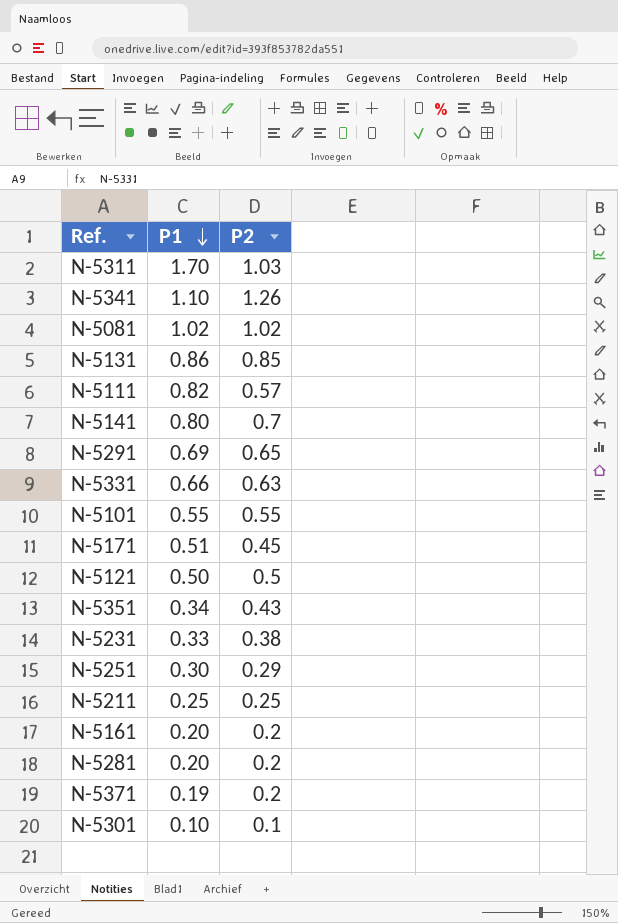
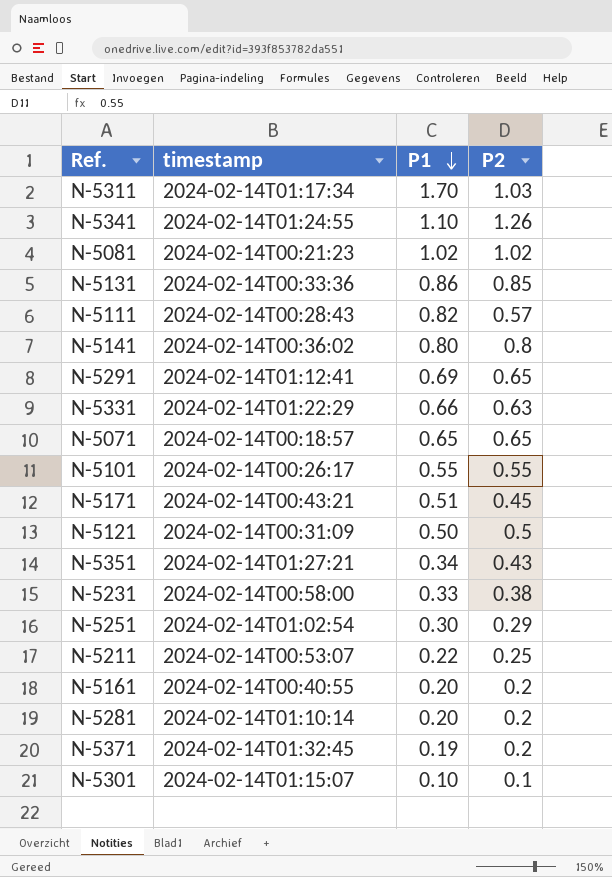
column timestamp | position: none -> 2
N-5141 | P2: 0.7 -> 0.8
row N-5071: none -> 2024-02-14T00:18:57 | 0.65 | 0.65
N-5211 | P1: 0.25 -> 0.22

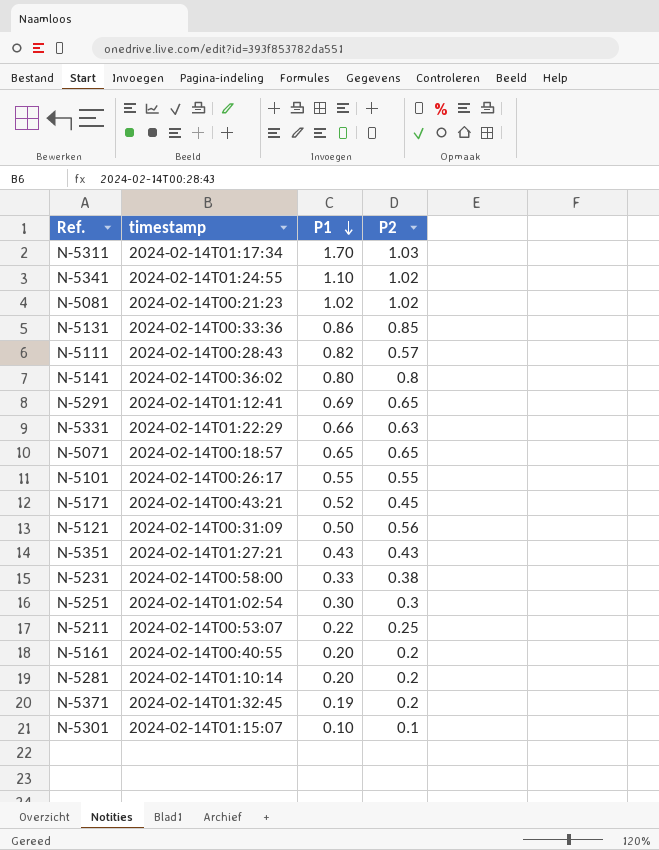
N-5341 | P2: 1.26 -> 1.02
N-5171 | P1: 0.51 -> 0.52
N-5121 | P2: 0.5 -> 0.56
N-5351 | P1: 0.34 -> 0.43
N-5251 | P2: 0.29 -> 0.3

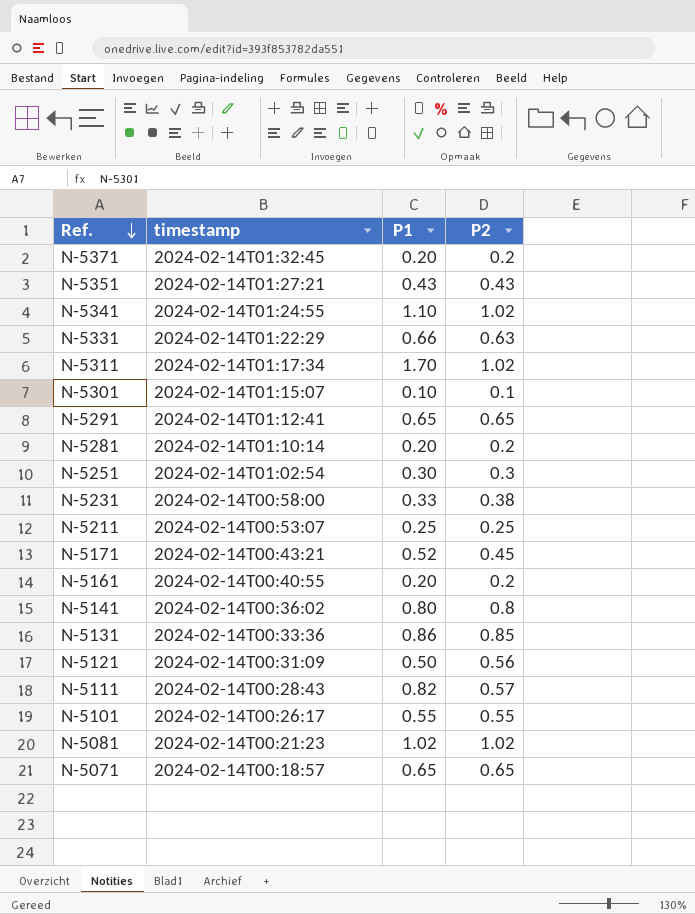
row order: P1 descending -> Ref. descending
N-5371 | P1: 0.19 -> 0.20
N-5311 | P2: 1.03 -> 1.02
N-5291 | P1: 0.69 -> 0.65
N-5211 | P1: 0.22 -> 0.25

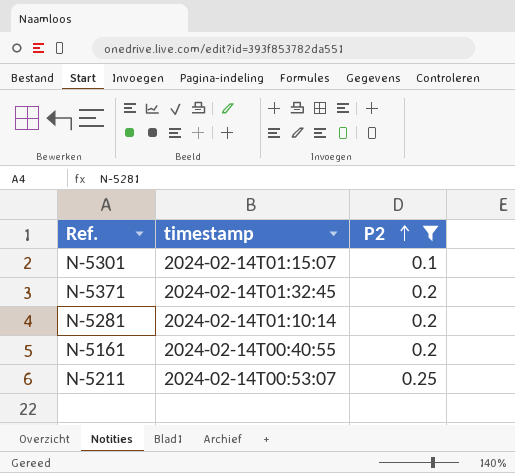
filter: none -> P2 <= 0.25
row order: Ref. descending -> P2 ascending
column P1 | position: 3 -> none

